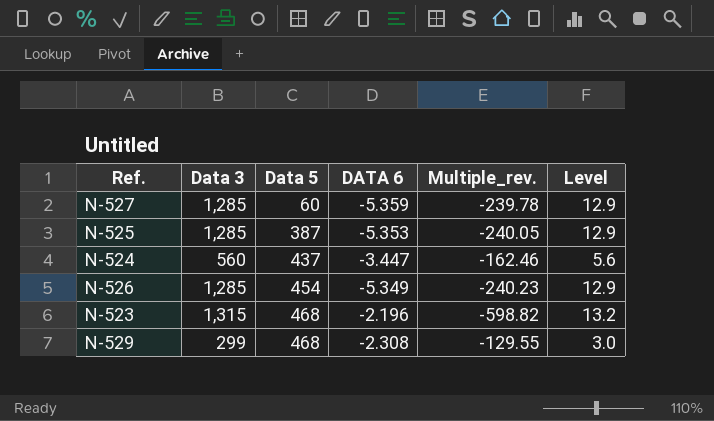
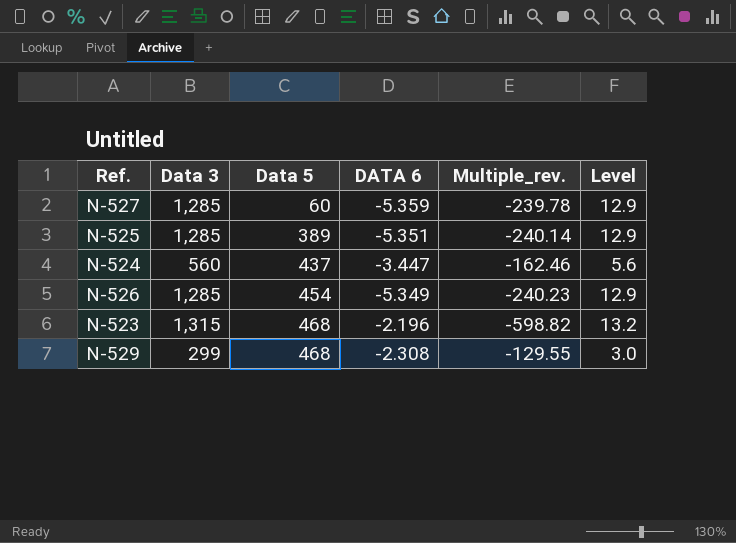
N-525 | Data 5: 387 -> 389
N-525 | DATA 6: -5.353 -> -5.351
N-525 | Multiple_rev.: -240.05 -> -240.14

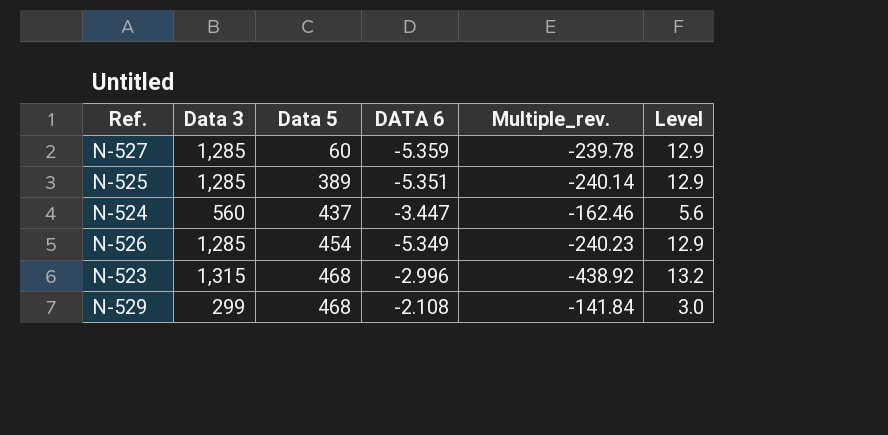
N-523 | DATA 6: -2.196 -> -2.996
N-523 | Multiple_rev.: -598.82 -> -438.92
N-529 | DATA 6: -2.308 -> -2.108
N-529 | Multiple_rev.: -129.55 -> -141.84

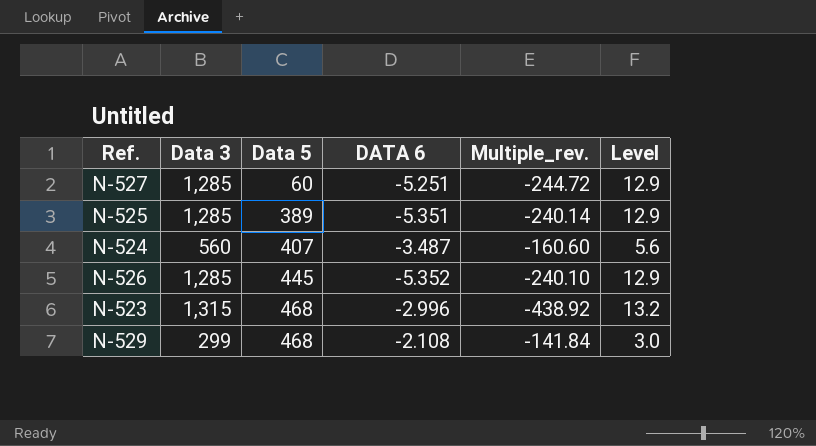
N-527 | DATA 6: -5.359 -> -5.251
N-527 | Multiple_rev.: -239.78 -> -244.72
N-524 | Data 5: 437 -> 407
N-524 | DATA 6: -3.447 -> -3.487
N-524 | Multiple_rev.: -162.46 -> -160.60
N-526 | Data 5: 454 -> 445
N-526 | DATA 6: -5.349 -> -5.352
N-526 | Multiple_rev.: -240.23 -> -240.10

